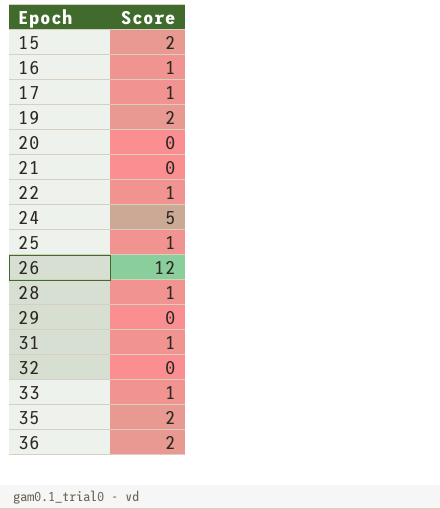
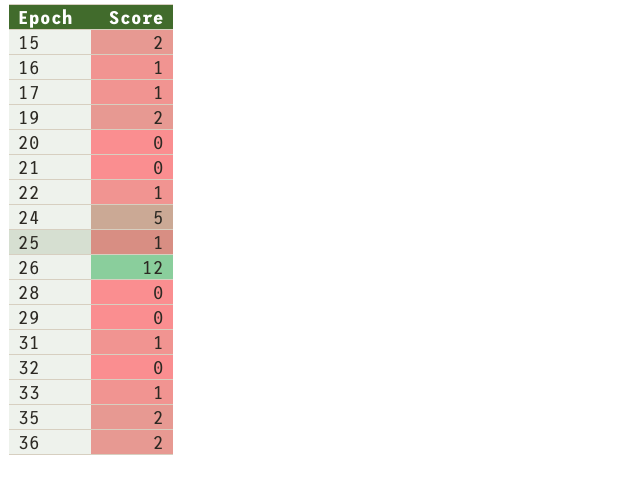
28 | Score: 1 -> 0

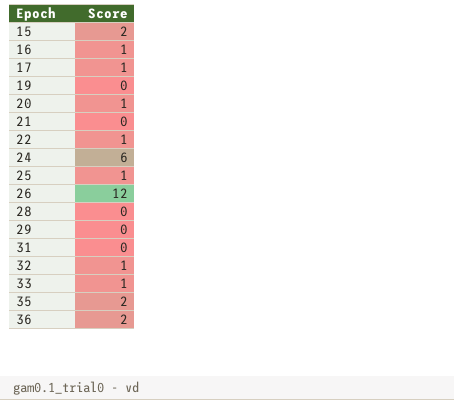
19 | Score: 2 -> 0
20 | Score: 0 -> 1
24 | Score: 5 -> 6
31 | Score: 1 -> 0
32 | Score: 0 -> 1

